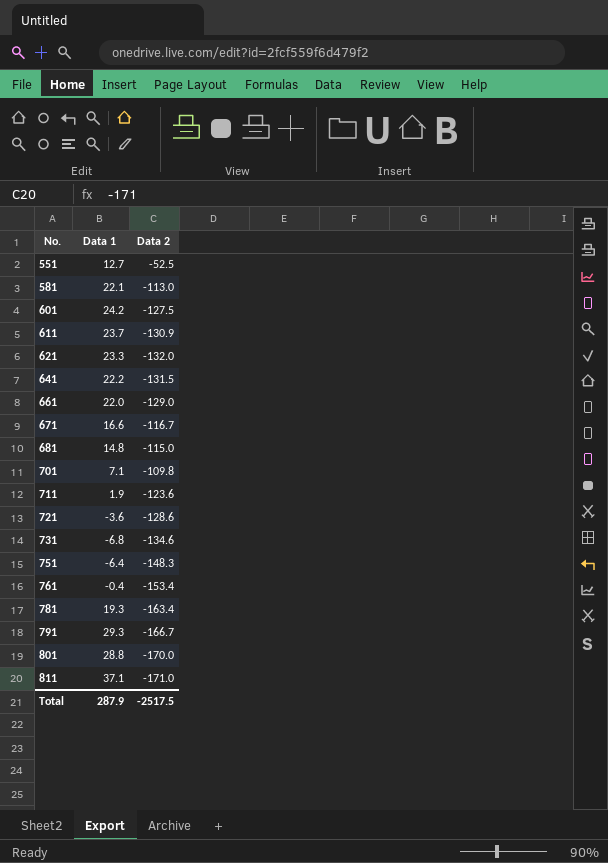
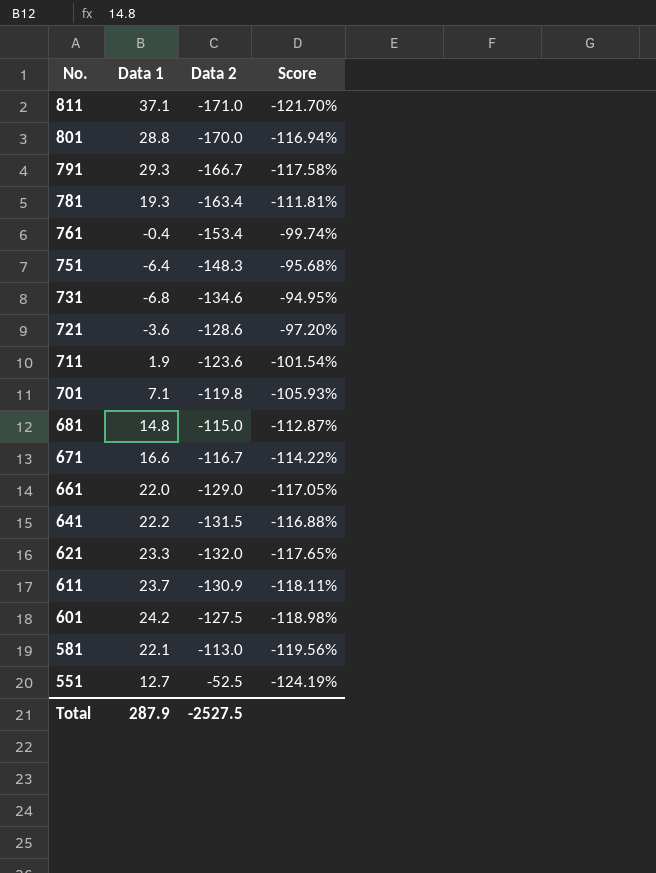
row order: No. ascending -> No. descending
column Score | formula: none -> ([Data 1] - [Data 2]) / [Data 2]
701 | Data 2: -109.8 -> -119.8
Total | Data 2: -2517.5 -> -2527.5

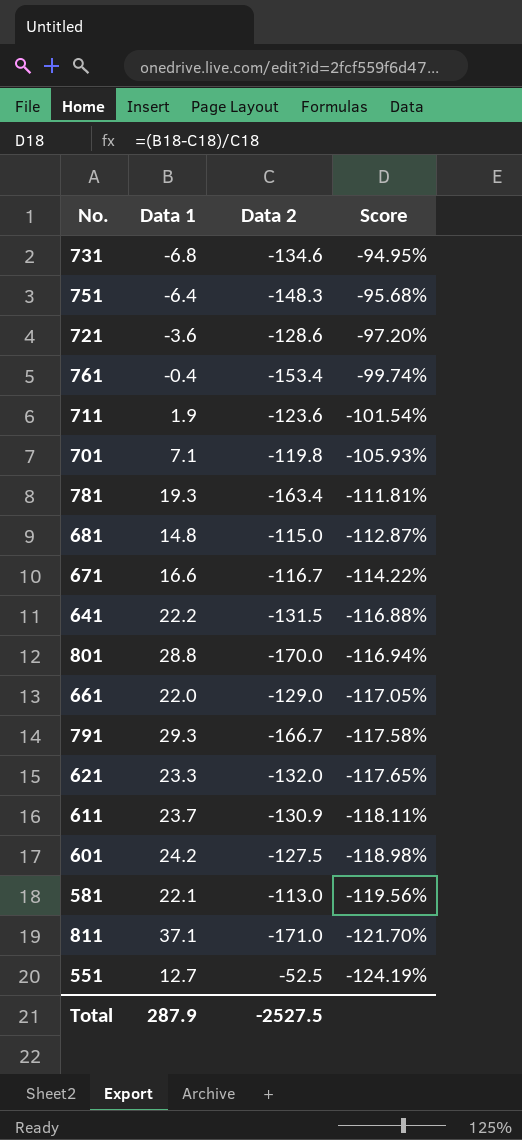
row order: No. descending -> Score descending

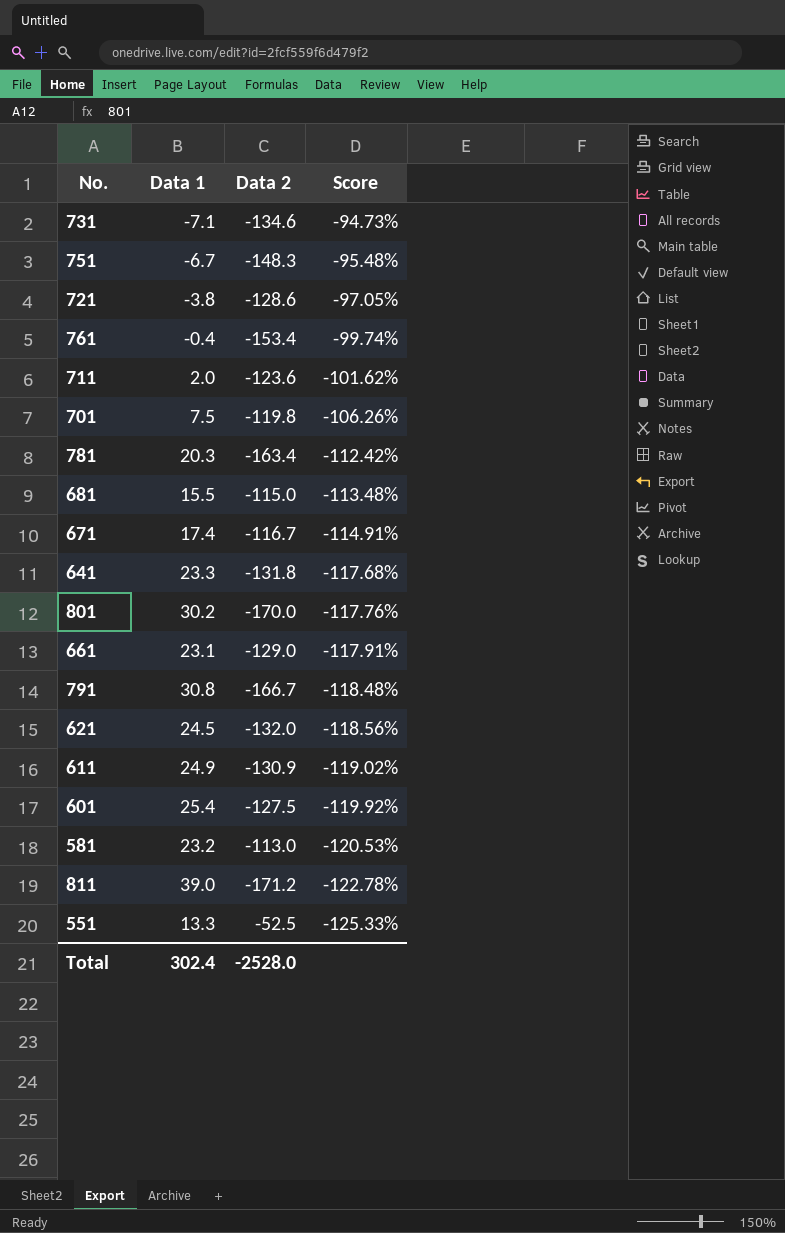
731 | Data 1: -6.8 -> -7.1
731 | Score: -94.95% -> -94.73%
751 | Data 1: -6.4 -> -6.7
751 | Score: -95.68% -> -95.48%
721 | Data 1: -3.6 -> -3.8
721 | Score: -97.20% -> -97.05%
711 | Data 1: 1.9 -> 2.0
711 | Score: -101.54% -> -101.62%
701 | Data 1: 7.1 -> 7.5
701 | Score: -105.93% -> -106.26%
781 | Data 1: 19.3 -> 20.3
781 | Score: -111.81% -> -112.42%
681 | Data 1: 14.8 -> 15.5
681 | Score: -112.87% -> -113.48%
671 | Data 1: 16.6 -> 17.4
671 | Score: -114.22% -> -114.91%
641 | Data 1: 22.2 -> 23.3
641 | Data 2: -131.5 -> -131.8
641 | Score: -116.88% -> -117.68%
801 | Data 1: 28.8 -> 30.2
801 | Score: -116.94% -> -117.76%
661 | Data 1: 22.0 -> 23.1
661 | Score: -117.05% -> -117.91%
791 | Data 1: 29.3 -> 30.8
791 | Score: -117.58% -> -118.48%
621 | Data 1: 23.3 -> 24.5
621 | Score: -117.65% -> -118.56%
611 | Data 1: 23.7 -> 24.9
611 | Score: -118.11% -> -119.02%
601 | Data 1: 24.2 -> 25.4
601 | Score: -118.98% -> -119.92%
581 | Data 1: 22.1 -> 23.2
581 | Score: -119.56% -> -120.53%
811 | Data 1: 37.1 -> 39.0
811 | Data 2: -171.0 -> -171.2
811 | Score: -121.70% -> -122.78%
551 | Data 1: 12.7 -> 13.3
551 | Score: -124.19% -> -125.33%
Total | Data 1: 287.9 -> 302.4
Total | Data 2: -2527.5 -> -2528.0

